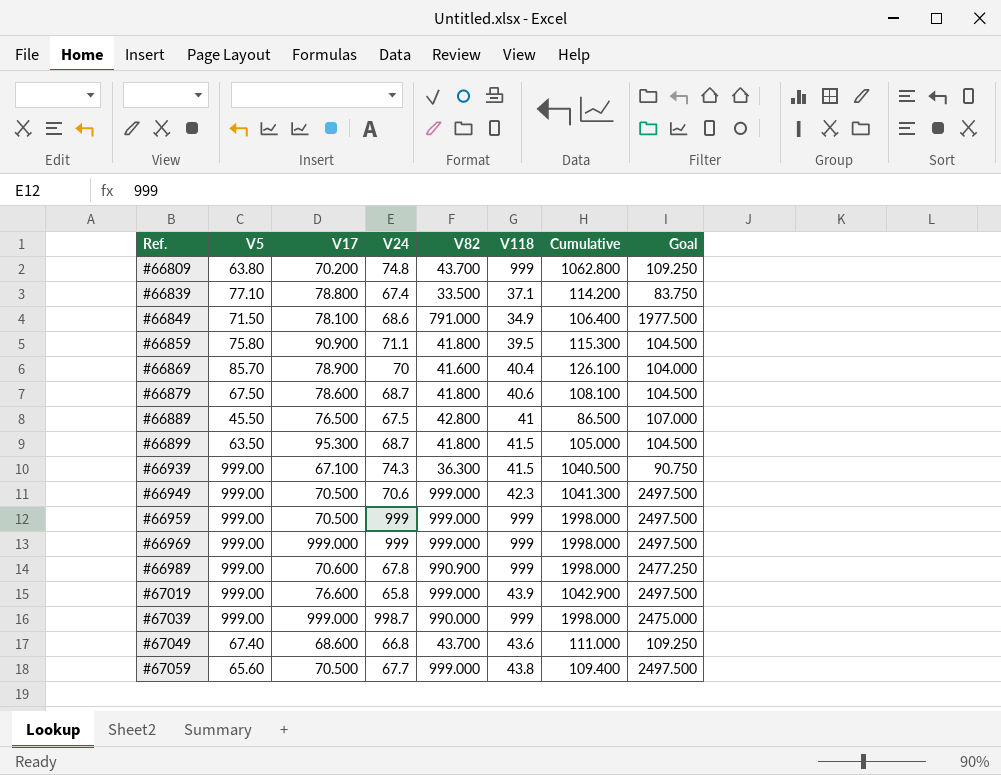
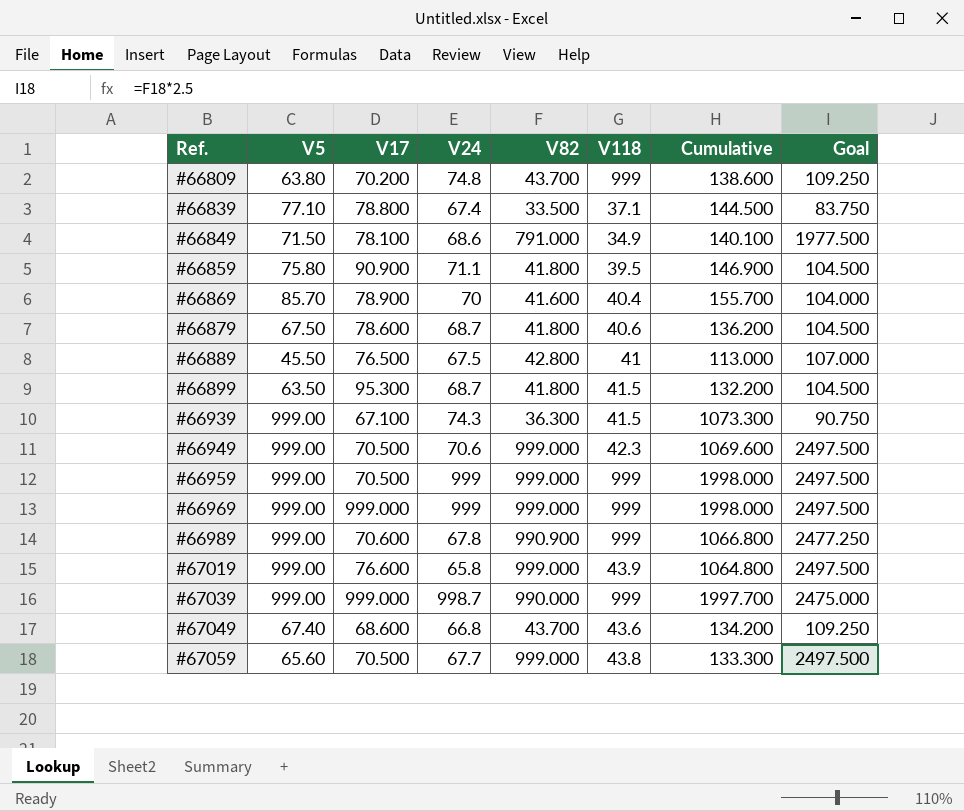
column Cumulative | formula: [V5] + [V118] -> [V5] + [V24]

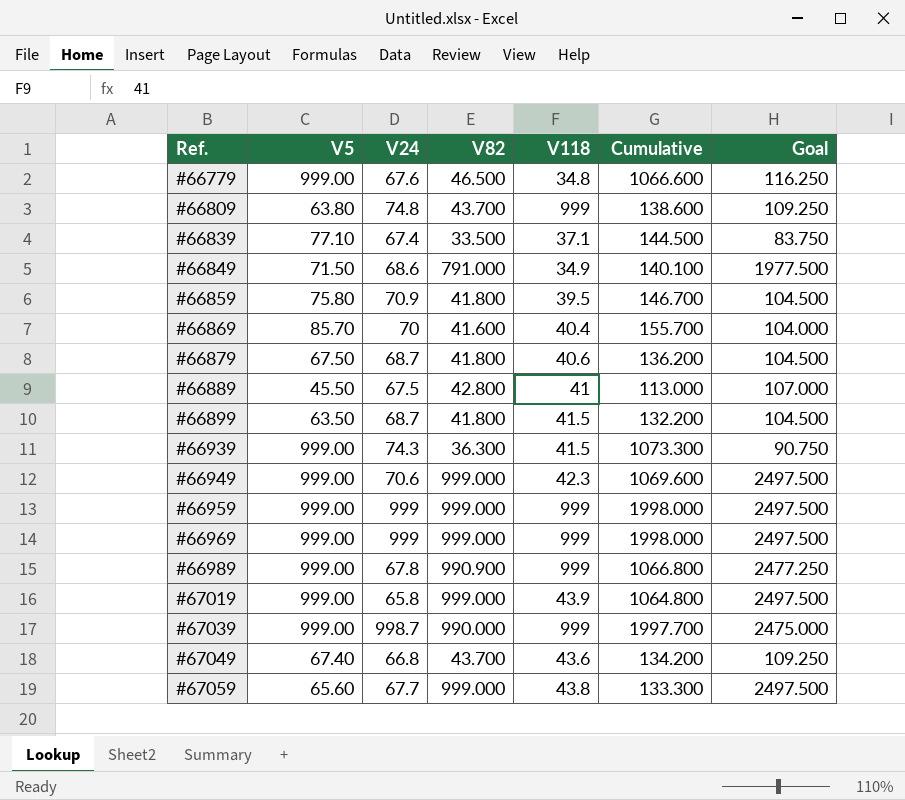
column V17 | position: 3 -> none
row #66779: none -> 999.00 | 67.6 | 46.500 | 34.8 | 1066.600 | 116.250
#66859 | V24: 71.1 -> 70.9
#66859 | Cumulative: 146.900 -> 146.700

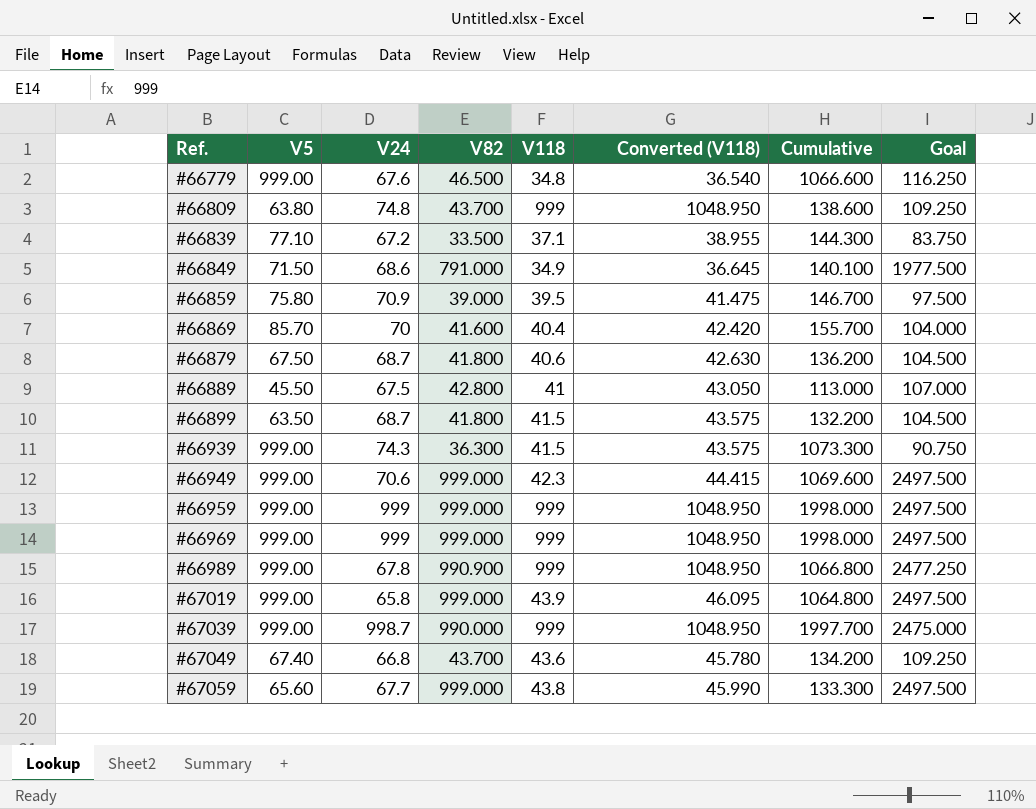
column Converted (V118) | formula: none -> [V118] * 1.05
#66839 | V24: 67.4 -> 67.2
#66839 | Cumulative: 144.500 -> 144.300
#66859 | V82: 41.800 -> 39.000
#66859 | Goal: 104.500 -> 97.500

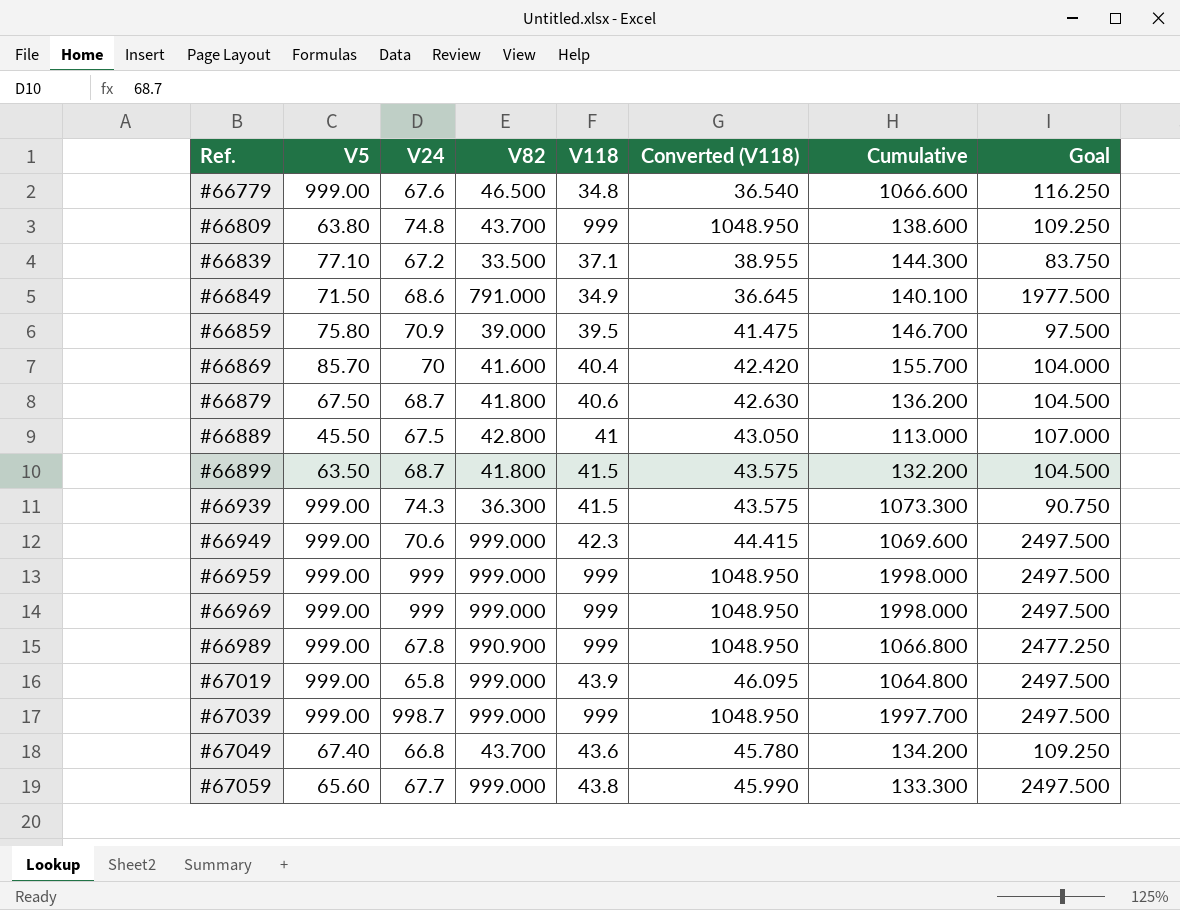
#67039 | V82: 990.000 -> 999.000
#67039 | Goal: 2475.000 -> 2497.500

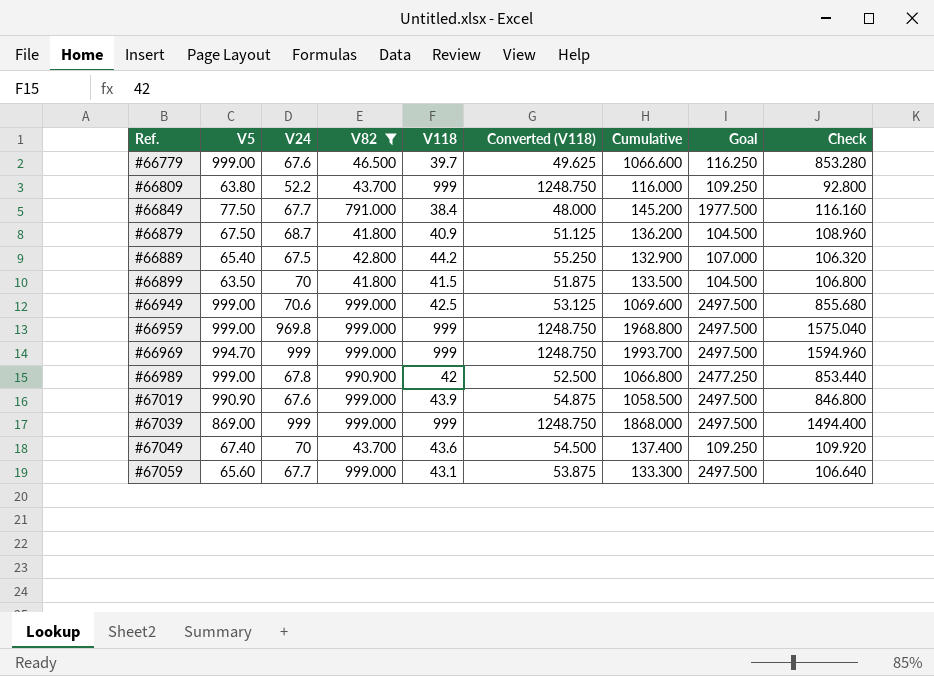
filter: none -> V82 >= 41.800
column Converted (V118) | formula: [V118] * 1.05 -> [V118] * 1.25
column Check | formula: none -> [Cumulative] * 0.8
#66779 | V118: 34.8 -> 39.7
#66809 | V24: 74.8 -> 52.2
#66809 | Cumulative: 138.600 -> 116.000
#66849 | V5: 71.50 -> 77.50
#66849 | V24: 68.6 -> 67.7
#66849 | V118: 34.9 -> 38.4
#66849 | Cumulative: 140.100 -> 145.200
#66879 | V118: 40.6 -> 40.9
#66889 | V5: 45.50 -> 65.40
#66889 | V118: 41 -> 44.2
#66889 | Cumulative: 113.000 -> 132.900
#66899 | V24: 68.7 -> 70
#66899 | Cumulative: 132.200 -> 133.500
#66949 | V118: 42.3 -> 42.5
#66959 | V24: 999 -> 969.8
#66959 | Cumulative: 1998.000 -> 1968.800
#66969 | V5: 999.00 -> 994.70
#66969 | Cumulative: 1998.000 -> 1993.700
#66989 | V118: 999 -> 42
#67019 | V5: 999.00 -> 990.90
#67019 | V24: 65.8 -> 67.6
#67019 | Cumulative: 1064.800 -> 1058.500
#67039 | V5: 999.00 -> 869.00
#67039 | V24: 998.7 -> 999
#67039 | Cumulative: 1997.700 -> 1868.000
#67049 | V24: 66.8 -> 70
#67049 | Cumulative: 134.200 -> 137.400
#67059 | V118: 43.8 -> 43.1

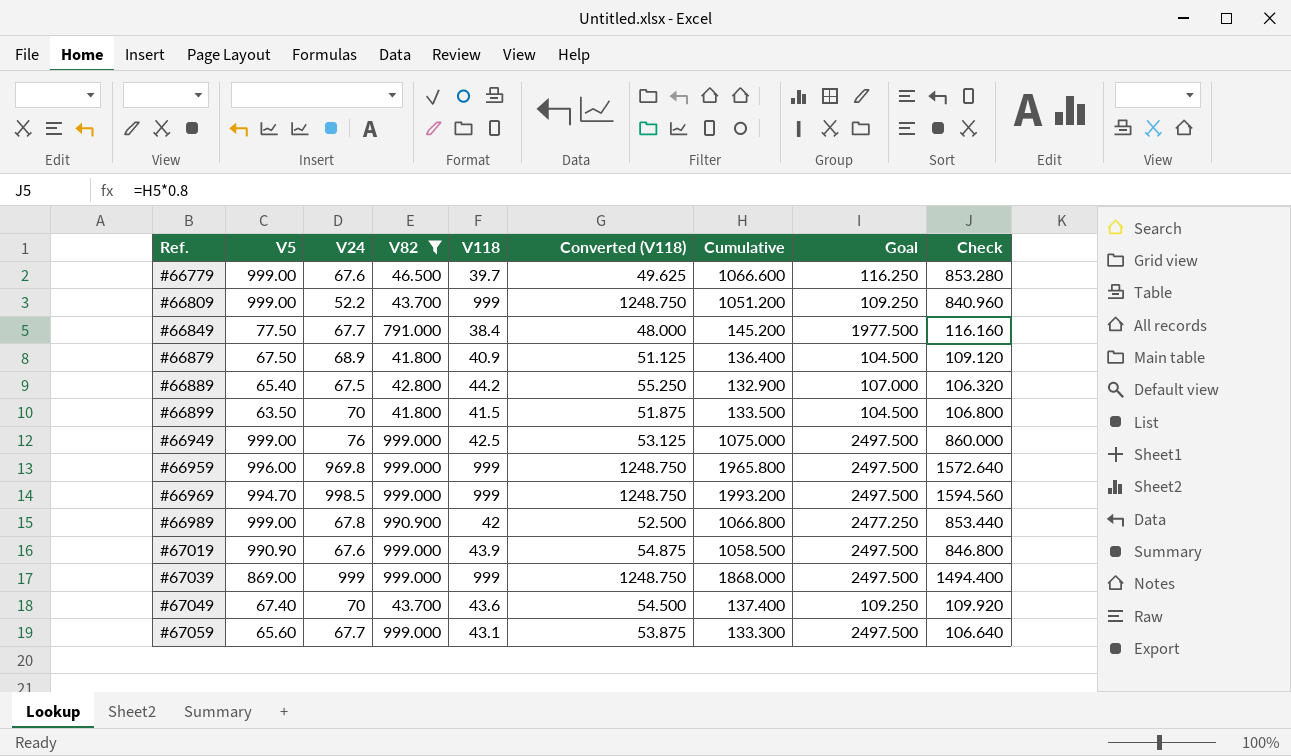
#66809 | V5: 63.80 -> 999.00
#66809 | Cumulative: 116.000 -> 1051.200
#66809 | Check: 92.800 -> 840.960
#66879 | V24: 68.7 -> 68.9
#66879 | Cumulative: 136.200 -> 136.400
#66879 | Check: 108.960 -> 109.120
#66949 | V24: 70.6 -> 76
#66949 | Cumulative: 1069.600 -> 1075.000
#66949 | Check: 855.680 -> 860.000
#66959 | V5: 999.00 -> 996.00
#66959 | Cumulative: 1968.800 -> 1965.800
#66959 | Check: 1575.040 -> 1572.640
#66969 | V24: 999 -> 998.5
#66969 | Cumulative: 1993.700 -> 1993.200
#66969 | Check: 1594.960 -> 1594.560

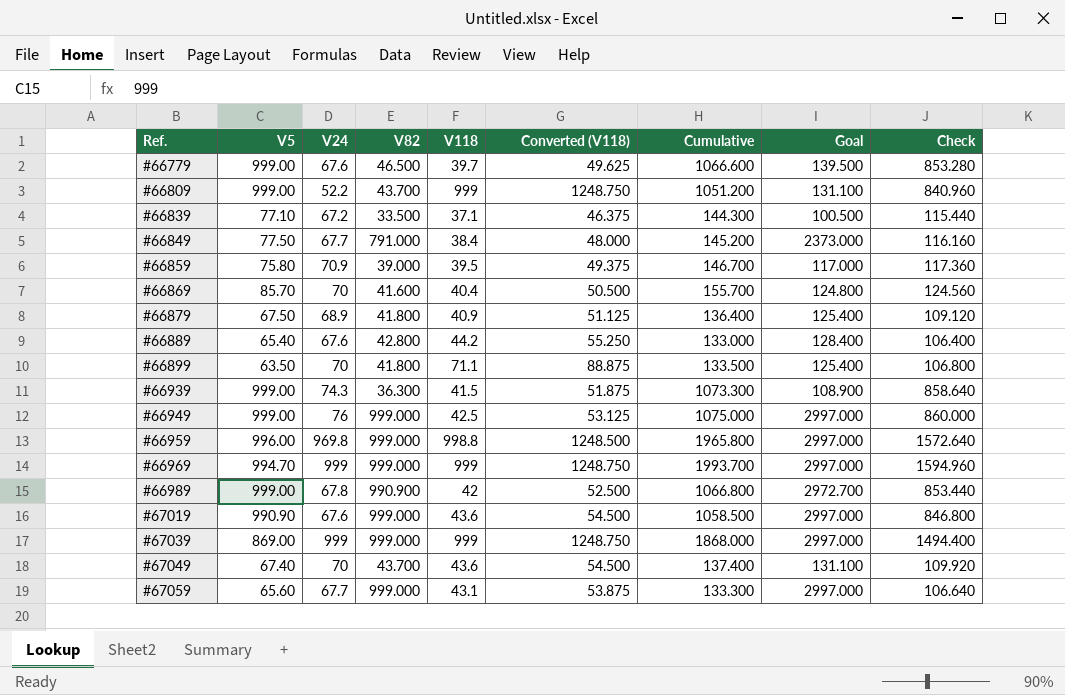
filter: V82 >= 41.800 -> none
column Goal | formula: [V82] * 2.5 -> [V82] * 3
#66889 | V24: 67.5 -> 67.6
#66889 | Cumulative: 132.900 -> 133.000
#66889 | Check: 106.320 -> 106.400
#66899 | V118: 41.5 -> 71.1
#66899 | Converted (V118): 51.875 -> 88.875
#66959 | V118: 999 -> 998.8
#66959 | Converted (V118): 1248.750 -> 1248.500
#66969 | V24: 998.5 -> 999
#66969 | Cumulative: 1993.200 -> 1993.700
#66969 | Check: 1594.560 -> 1594.960
#67019 | V118: 43.9 -> 43.6
#67019 | Converted (V118): 54.875 -> 54.500

